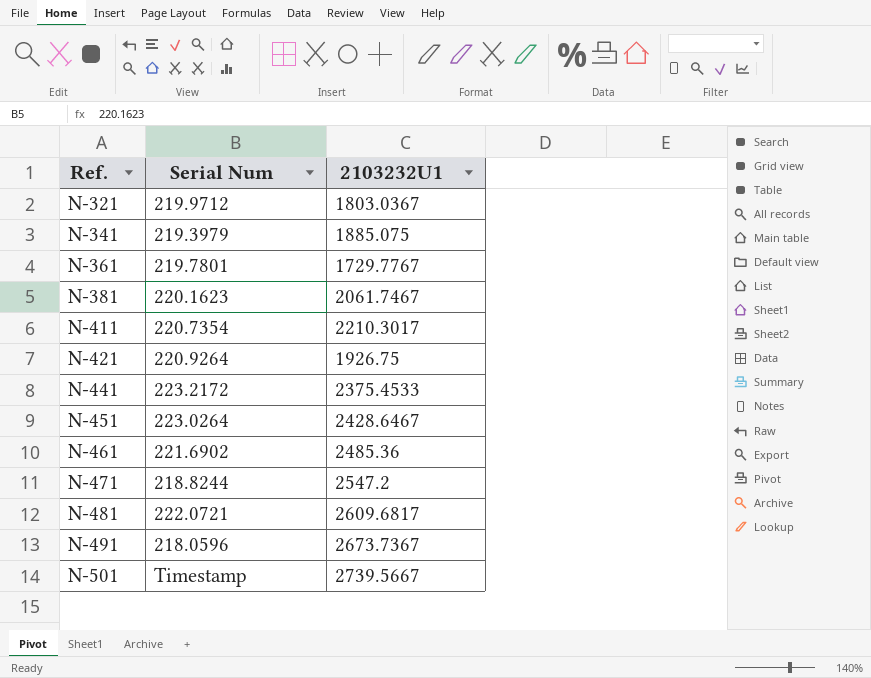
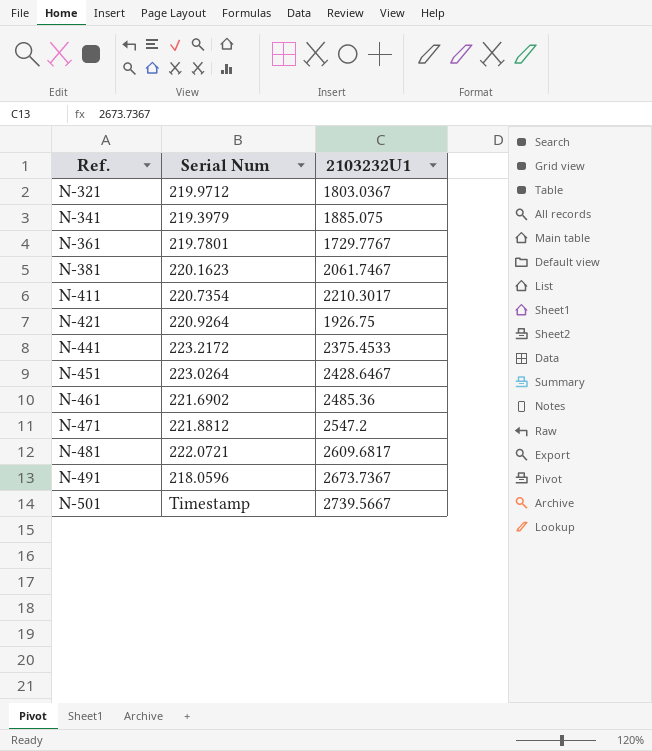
N-471 | Serial Num: 218.8244 -> 221.8812

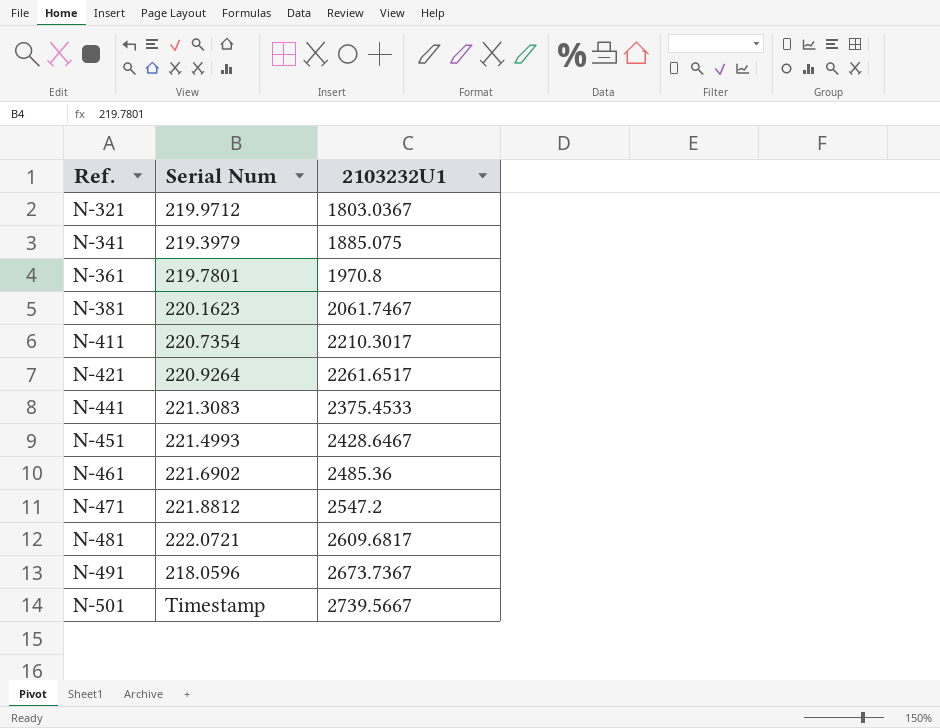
N-361 | 2103232U1: 1729.7767 -> 1970.8
N-421 | 2103232U1: 1926.75 -> 2261.6517
N-441 | Serial Num: 223.2172 -> 221.3083
N-451 | Serial Num: 223.0264 -> 221.4993

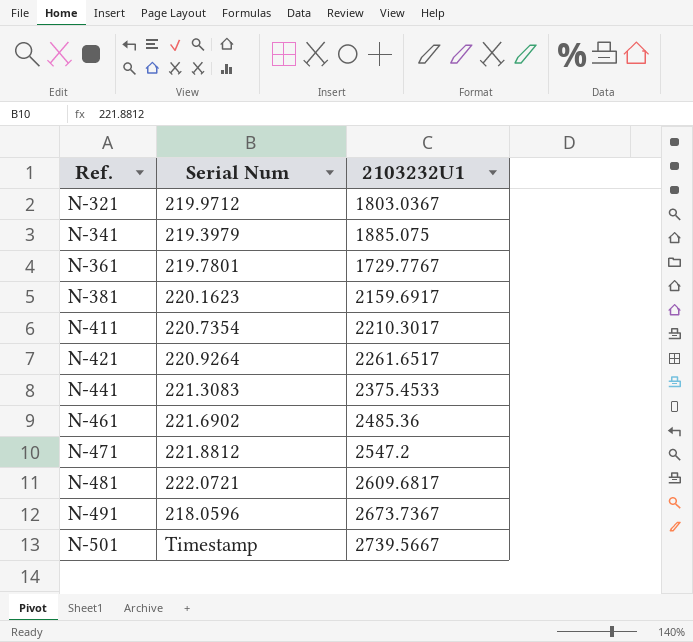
row N-451: 221.4993 | 2428.6467 -> none
N-361 | 2103232U1: 1970.8 -> 1729.7767
N-381 | 2103232U1: 2061.7467 -> 2159.6917

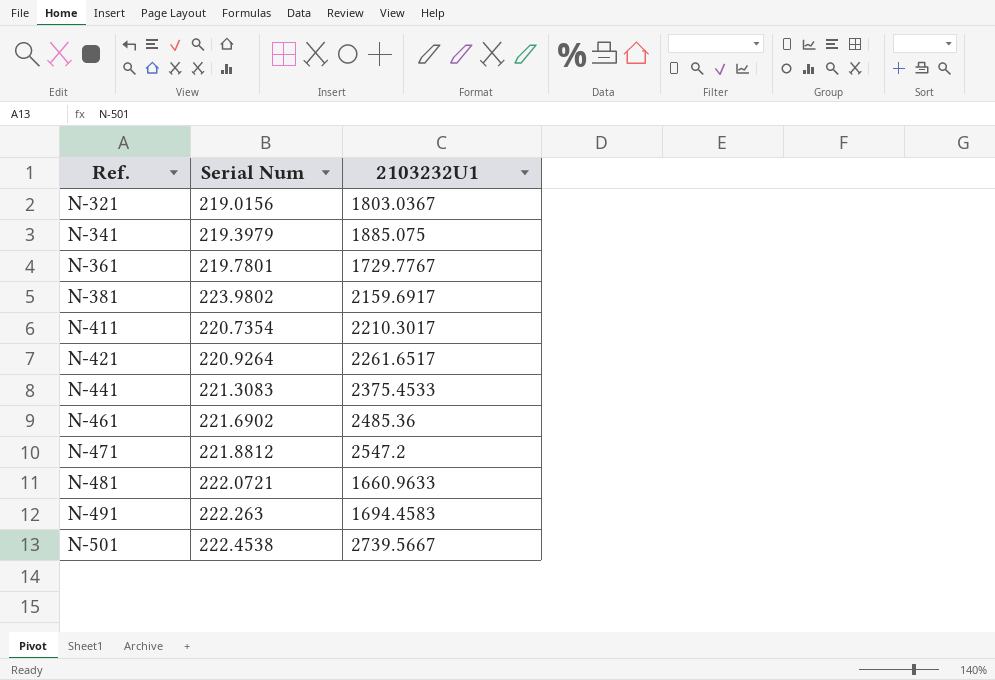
N-321 | Serial Num: 219.9712 -> 219.0156
N-381 | Serial Num: 220.1623 -> 223.9802
N-481 | 2103232U1: 2609.6817 -> 1660.9633
N-491 | Serial Num: 218.0596 -> 222.263
N-491 | 2103232U1: 2673.7367 -> 1694.4583
N-501 | Serial Num: Timestamp -> 222.4538

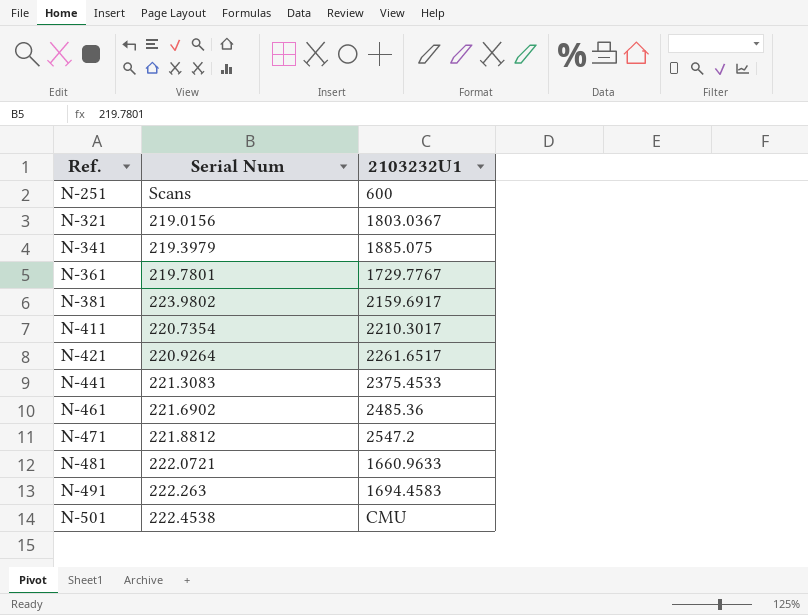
row N-251: none -> Scans | 600
N-501 | 2103232U1: 2739.5667 -> CMU

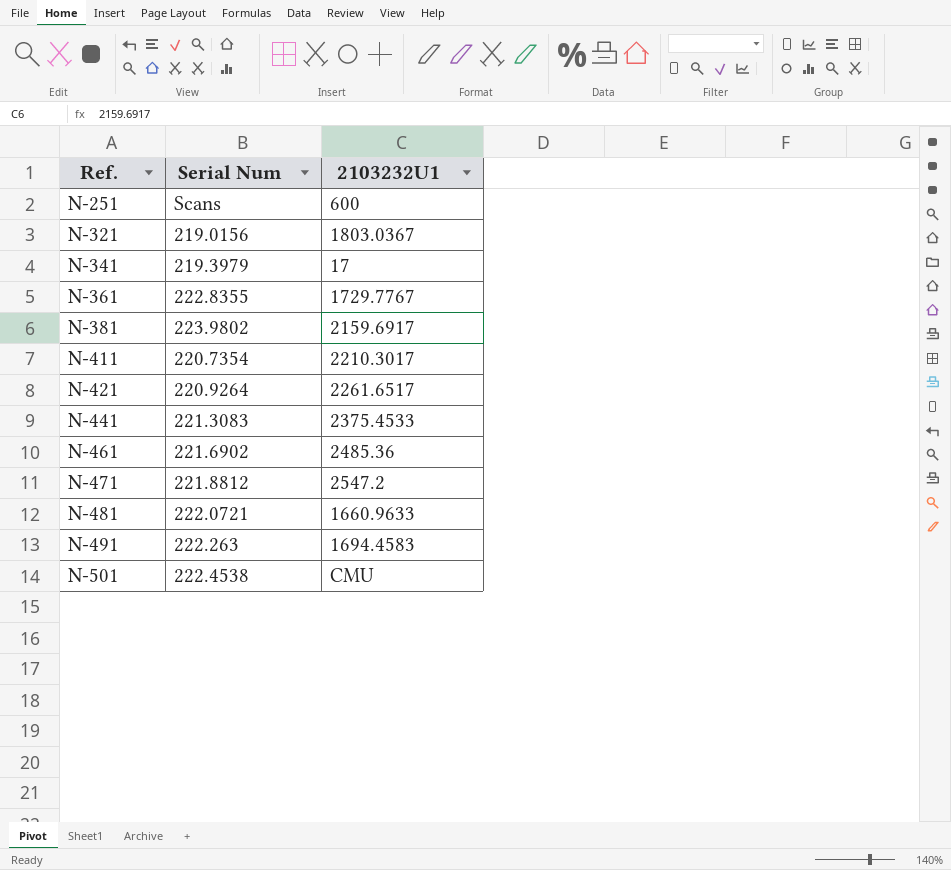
N-341 | 2103232U1: 1885.075 -> 17
N-361 | Serial Num: 219.7801 -> 222.8355

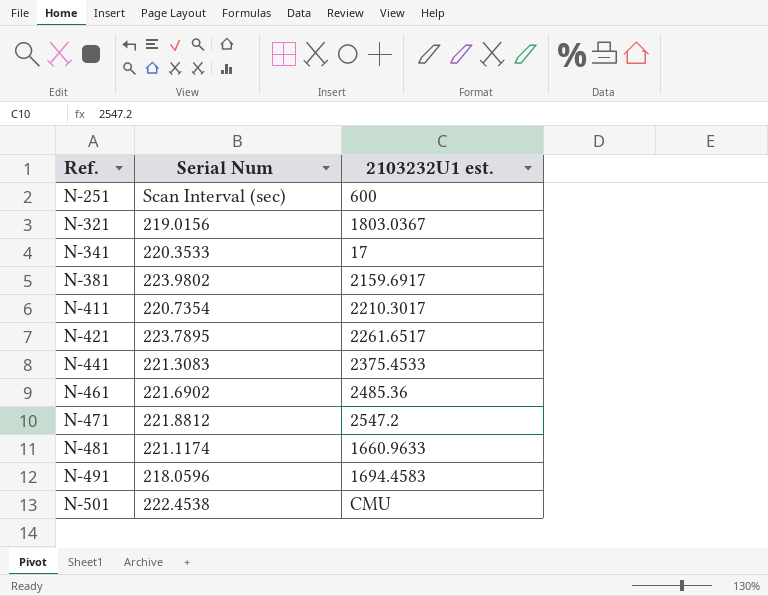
column name: 2103232U1 -> 2103232U1 est.
row N-361: 222.8355 | 1729.7767 -> none
N-251 | Serial Num: Scans -> Scan Interval (sec)
N-341 | Serial Num: 219.3979 -> 220.3533
N-421 | Serial Num: 220.9264 -> 223.7895
N-481 | Serial Num: 222.0721 -> 221.1174
N-491 | Serial Num: 222.263 -> 218.0596

